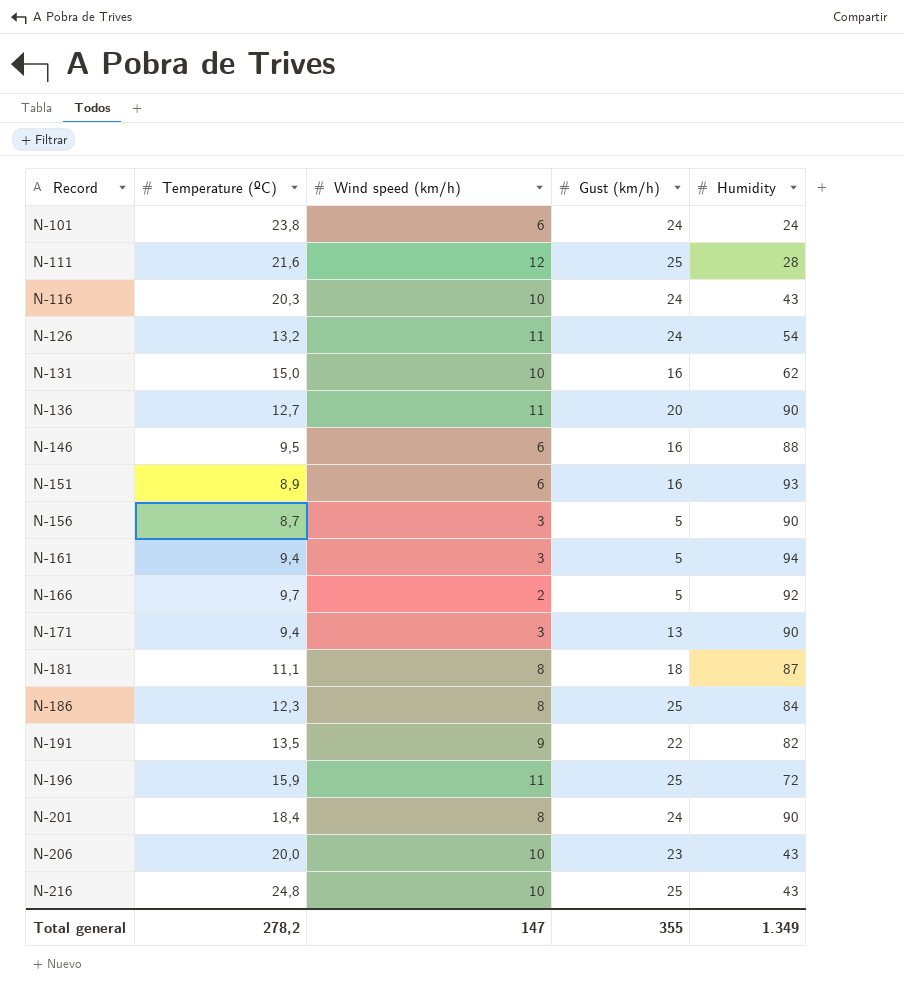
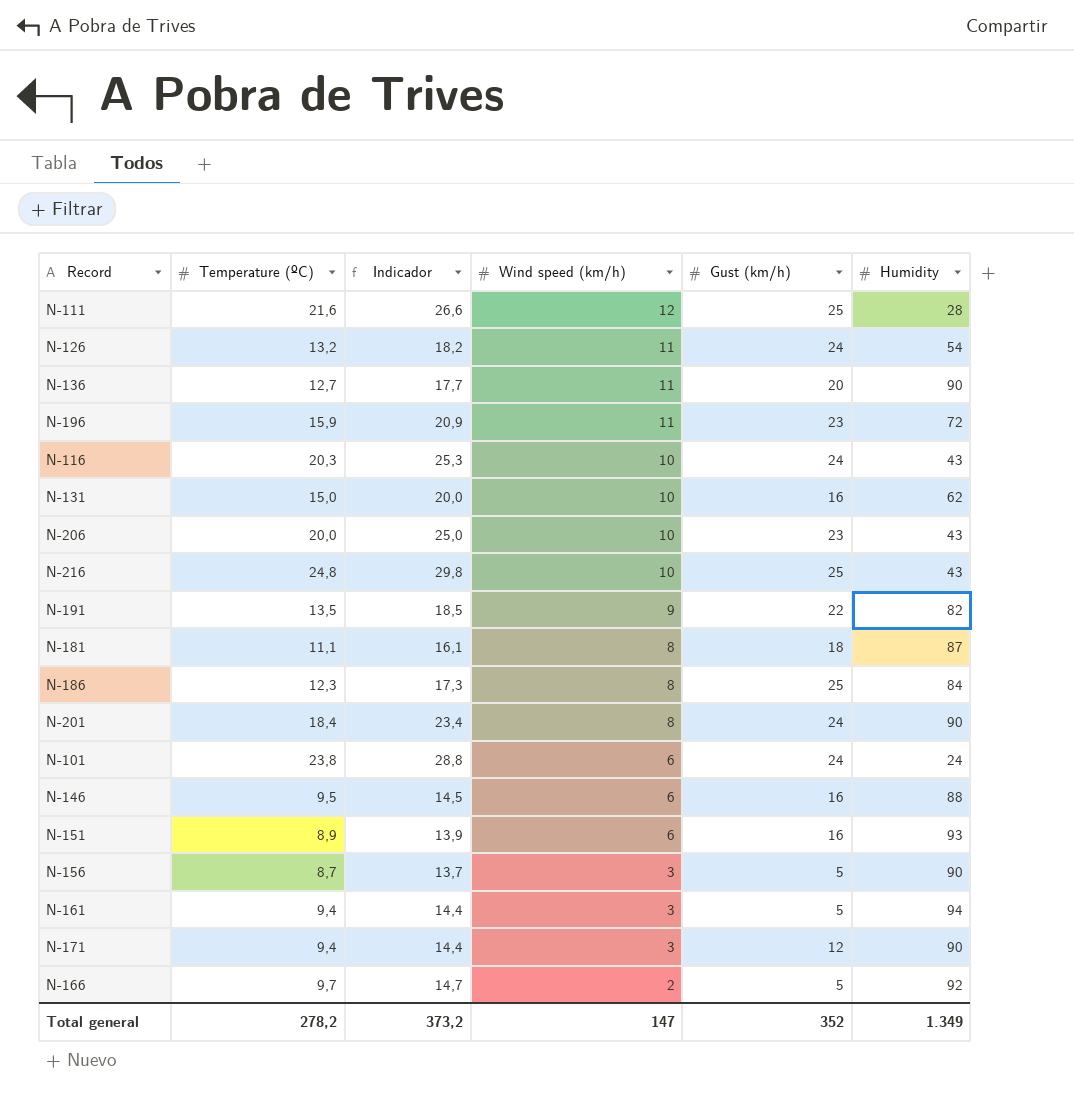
row order: Record ascending -> Wind speed (km/h) descending
column Indicador | formula: none -> [Temperature (ºC)] + 5
N-196 | Gust (km/h): 25 -> 23
N-171 | Gust (km/h): 13 -> 12
Total general | Gust (km/h): 355 -> 352

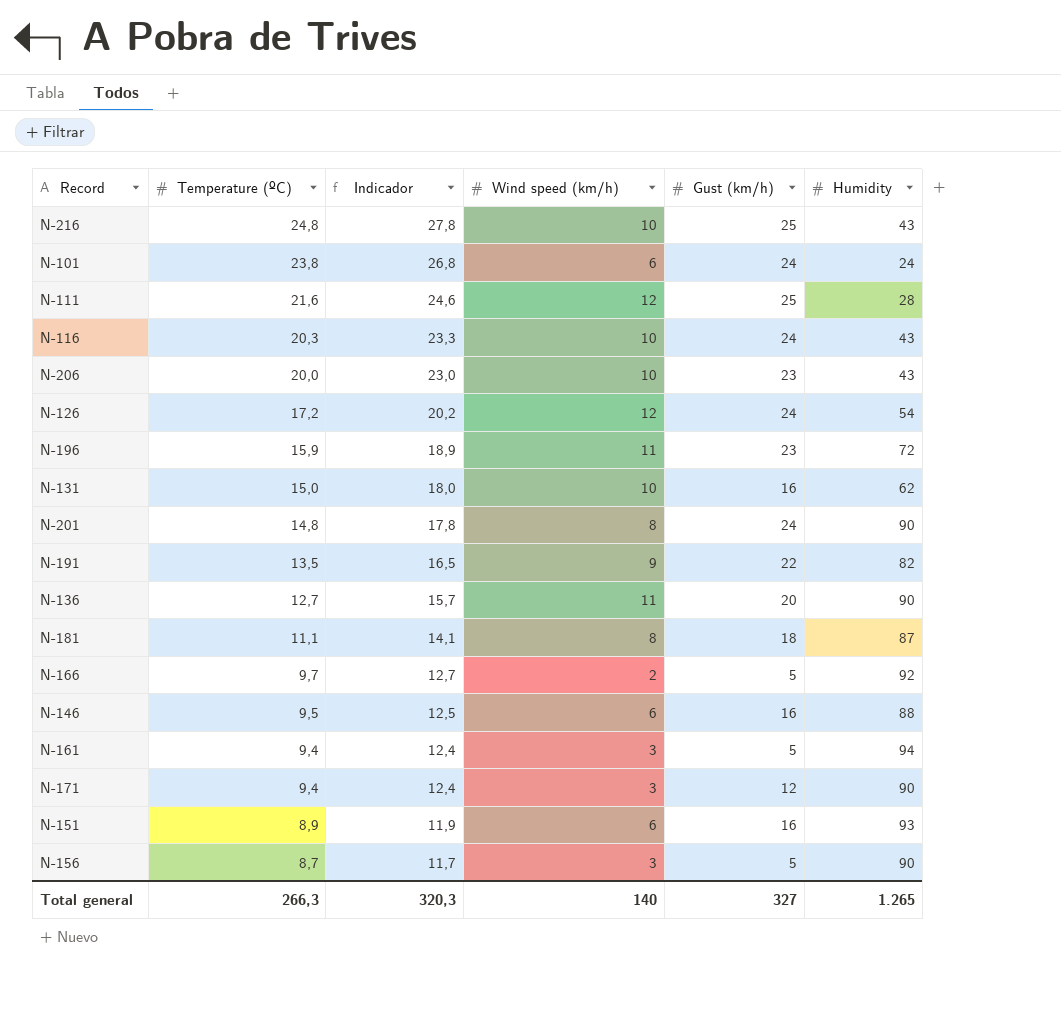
row order: Wind speed (km/h) descending -> Temperature (ºC) descending
column Indicador | formula: [Temperature (ºC)] + 5 -> [Temperature (ºC)] + 3
row N-186: 12,3 | 17,3 | 8 | 25 | 84 -> none
N-126 | Temperature (ºC): 13,2 -> 17,2
N-126 | Wind speed (km/h): 11 -> 12
N-201 | Temperature (ºC): 18,4 -> 14,8
Total general | Temperature (ºC): 278,2 -> 266,3
Total general | Indicador: 373,2 -> 320,3
Total general | Wind speed (km/h): 147 -> 140
Total general | Gust (km/h): 352 -> 327
Total general | Humidity: 1.349 -> 1.265

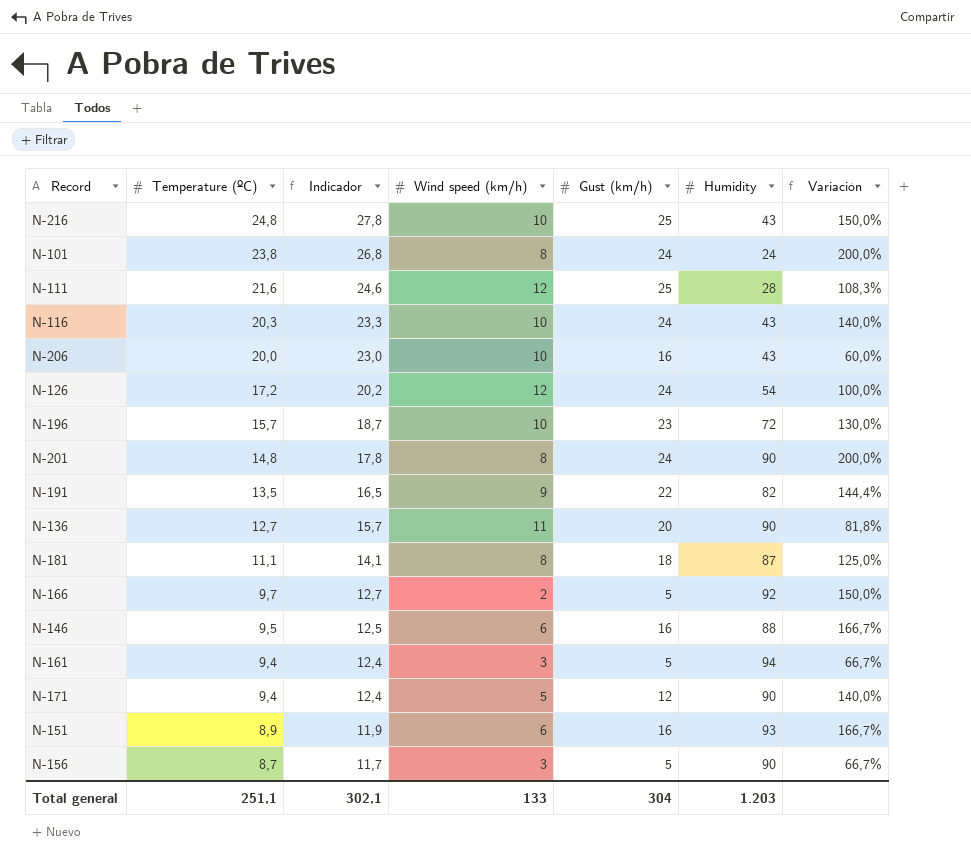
column Variación | formula: none -> ([Gust (km/h)] - [Wind speed (km/h)]) / [Wind speed (km/h)]
row N-131: 15,0 | 18,0 | 10 | 16 | 62 -> none
N-101 | Wind speed (km/h): 6 -> 8
N-206 | Gust (km/h): 23 -> 16
N-196 | Temperature (ºC): 15,9 -> 15,7
N-196 | Indicador: 18,9 -> 18,7
N-196 | Wind speed (km/h): 11 -> 10
N-171 | Wind speed (km/h): 3 -> 5
Total general | Temperature (ºC): 266,3 -> 251,1
Total general | Indicador: 320,3 -> 302,1
Total general | Wind speed (km/h): 140 -> 133
Total general | Gust (km/h): 327 -> 304
Total general | Humidity: 1.265 -> 1.203

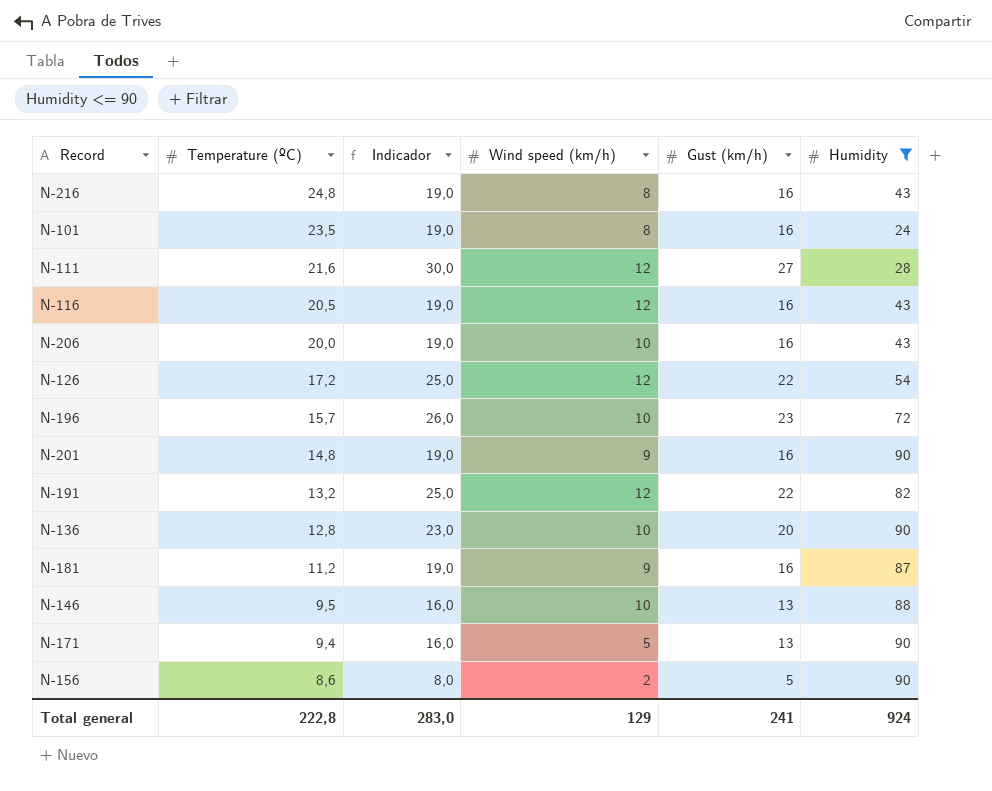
filter: none -> Humidity <= 90
column Variación | formula: ([Gust (km/h)] - [Wind speed (km/h)]) / [Wind speed (km/h)] -> none
column Indicador | formula: [Temperature (ºC)] + 3 -> [Gust (km/h)] + 3
N-216 | Wind speed (km/h): 10 -> 8
N-216 | Gust (km/h): 25 -> 16
N-101 | Temperature (ºC): 23,8 -> 23,5
N-101 | Gust (km/h): 24 -> 16
N-111 | Gust (km/h): 25 -> 27
N-116 | Temperature (ºC): 20,3 -> 20,5
N-116 | Wind speed (km/h): 10 -> 12
N-116 | Gust (km/h): 24 -> 16
N-126 | Gust (km/h): 24 -> 22
N-201 | Wind speed (km/h): 8 -> 9
N-201 | Gust (km/h): 24 -> 16
N-191 | Temperature (ºC): 13,5 -> 13,2
N-191 | Wind speed (km/h): 9 -> 12
N-136 | Temperature (ºC): 12,7 -> 12,8
N-136 | Wind speed (km/h): 11 -> 10
N-181 | Temperature (ºC): 11,1 -> 11,2
N-181 | Wind speed (km/h): 8 -> 9
N-181 | Gust (km/h): 18 -> 16
N-146 | Wind speed (km/h): 6 -> 10
N-146 | Gust (km/h): 16 -> 13
N-171 | Gust (km/h): 12 -> 13
N-156 | Temperature (ºC): 8,7 -> 8,6
N-156 | Wind speed (km/h): 3 -> 2
Total general | Temperature (ºC): 251,1 -> 222,8
Total general | Indicador: 302,1 -> 283,0
Total general | Wind speed (km/h): 133 -> 129
Total general | Gust (km/h): 304 -> 241
Total general | Humidity: 1.203 -> 924

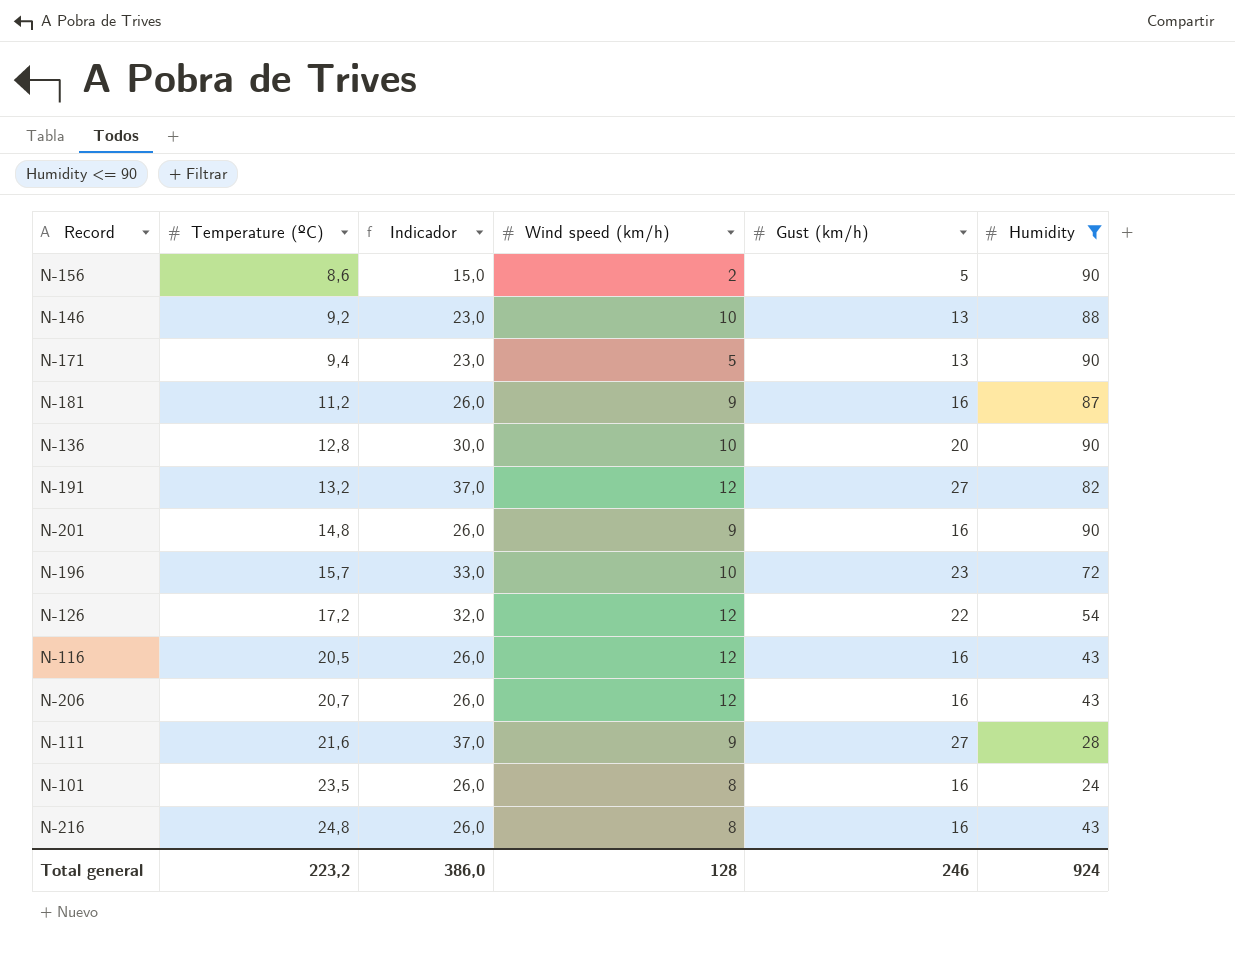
row order: Temperature (ºC) descending -> Temperature (ºC) ascending
column Indicador | formula: [Gust (km/h)] + 3 -> [Gust (km/h)] + 10
N-146 | Temperature (ºC): 9,5 -> 9,2
N-191 | Gust (km/h): 22 -> 27
N-206 | Temperature (ºC): 20,0 -> 20,7
N-206 | Wind speed (km/h): 10 -> 12
N-111 | Wind speed (km/h): 12 -> 9
Total general | Temperature (ºC): 222,8 -> 223,2
Total general | Indicador: 283,0 -> 386,0
Total general | Wind speed (km/h): 129 -> 128
Total general | Gust (km/h): 241 -> 246

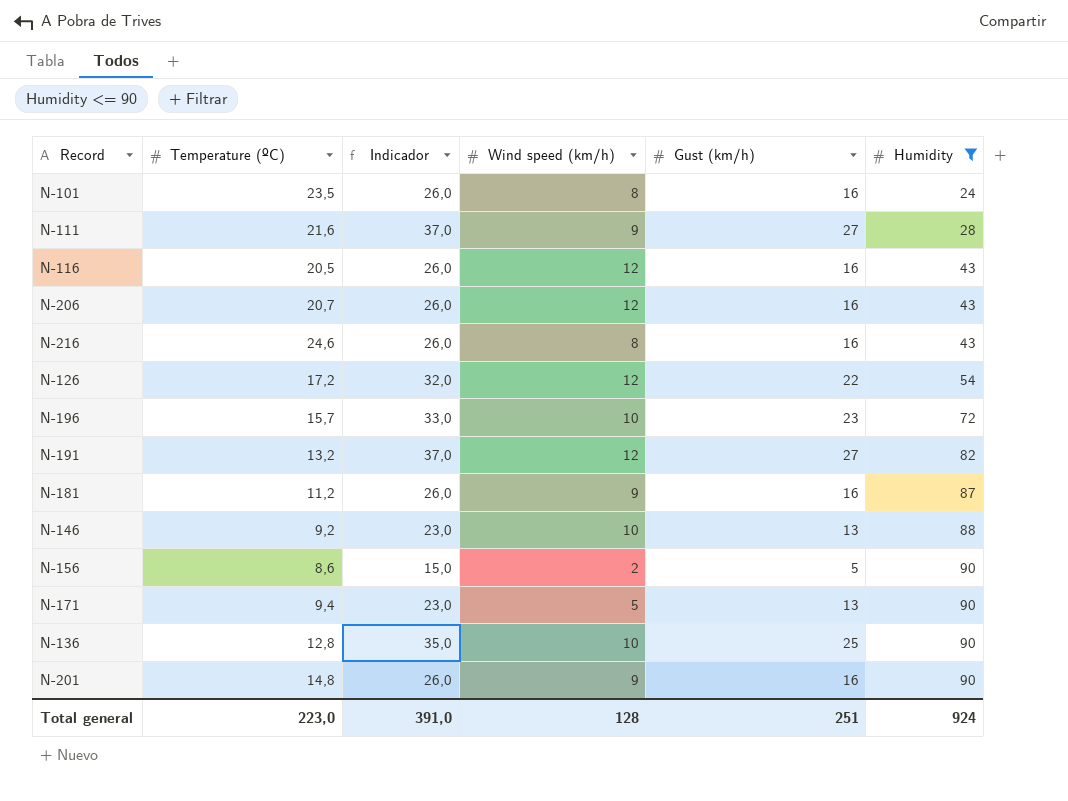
row order: Temperature (ºC) ascending -> Humidity ascending
N-216 | Temperature (ºC): 24,8 -> 24,6
N-136 | Indicador: 30,0 -> 35,0
N-136 | Gust (km/h): 20 -> 25
Total general | Temperature (ºC): 223,2 -> 223,0
Total general | Indicador: 386,0 -> 391,0
Total general | Gust (km/h): 246 -> 251

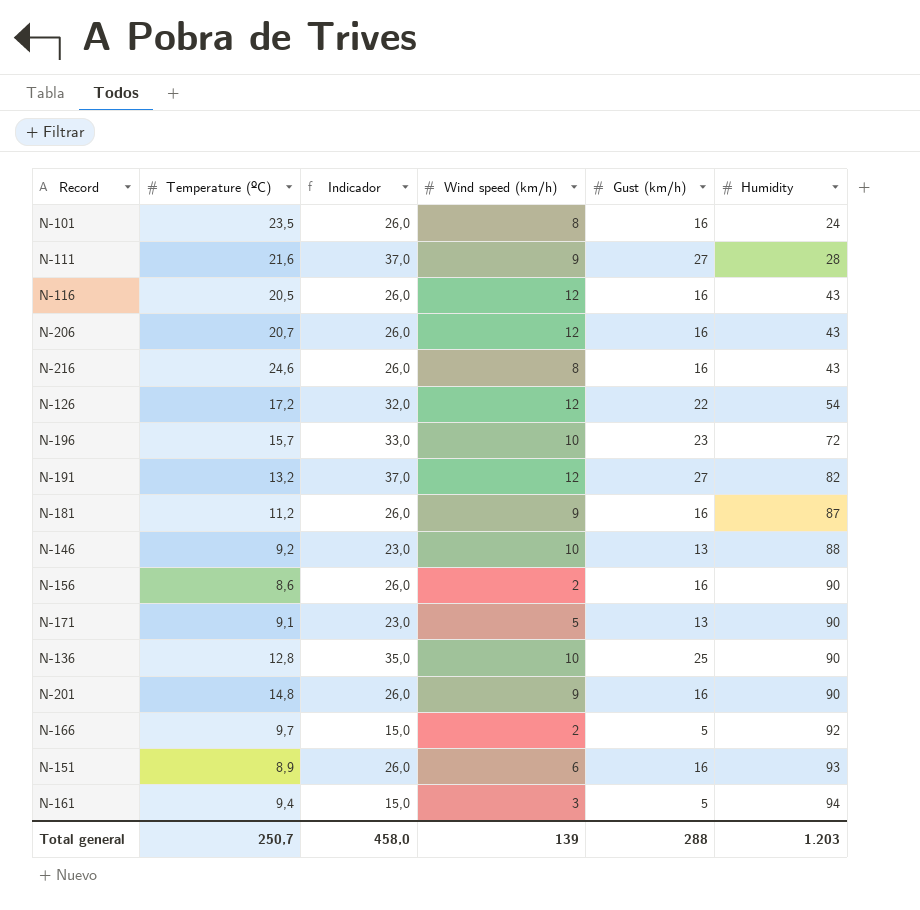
filter: Humidity <= 90 -> none
N-156 | Indicador: 15,0 -> 26,0
N-156 | Gust (km/h): 5 -> 16
N-171 | Temperature (ºC): 9,4 -> 9,1
Total general | Temperature (ºC): 223,0 -> 250,7
Total general | Indicador: 391,0 -> 458,0
Total general | Wind speed (km/h): 128 -> 139
Total general | Gust (km/h): 251 -> 288
Total general | Humidity: 924 -> 1.203

